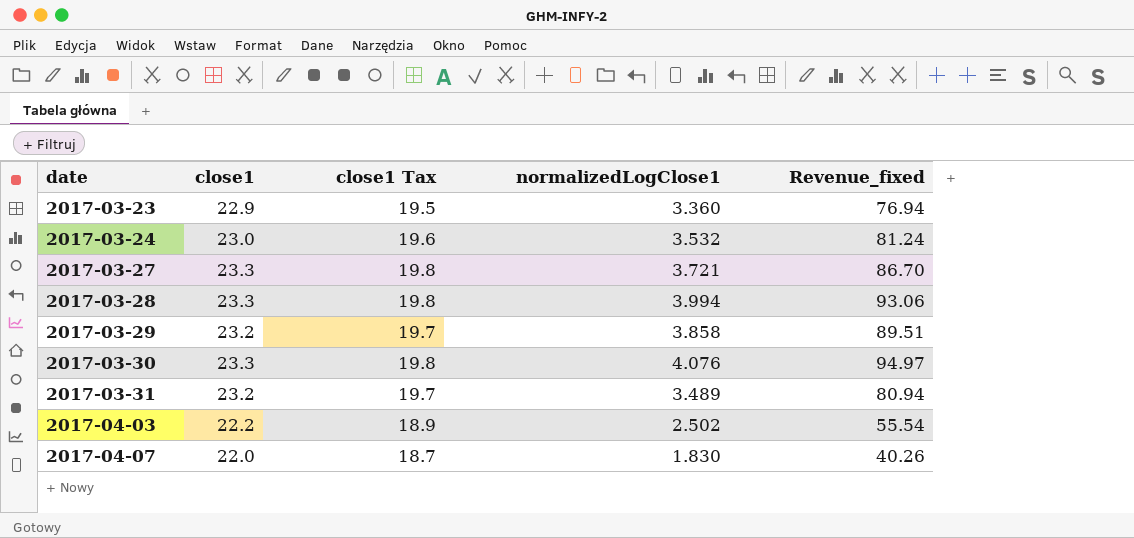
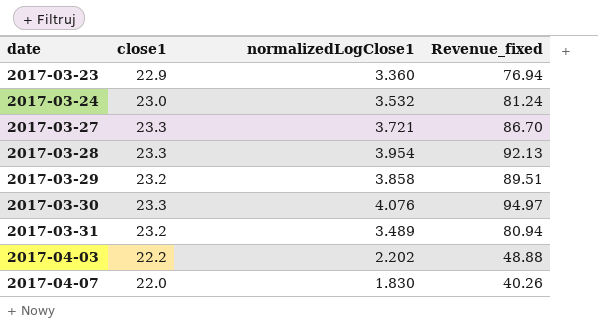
column close1 Tax | formula: [close1] * 0.85 -> none
2017-03-28 | normalizedLogClose1: 3.994 -> 3.954
2017-03-28 | Revenue_fixed: 93.06 -> 92.13
2017-04-03 | normalizedLogClose1: 2.502 -> 2.202
2017-04-03 | Revenue_fixed: 55.54 -> 48.88

